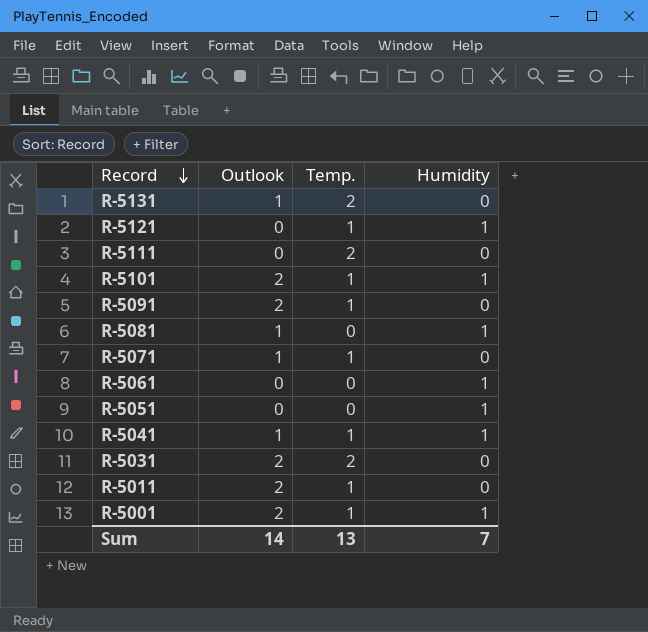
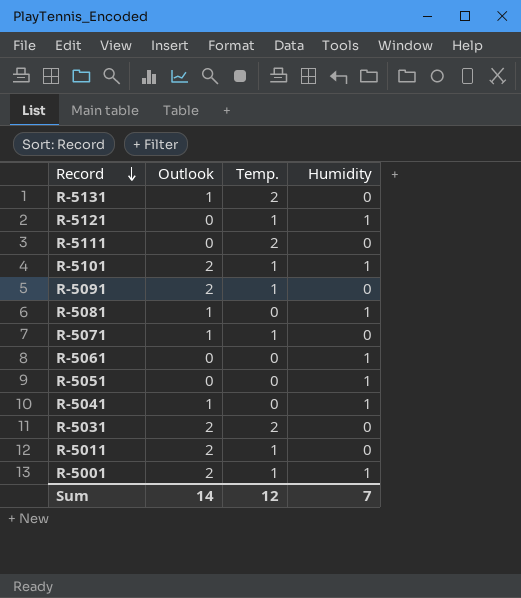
R-5041 | Temp.: 1 -> 0
Sum | Temp.: 13 -> 12

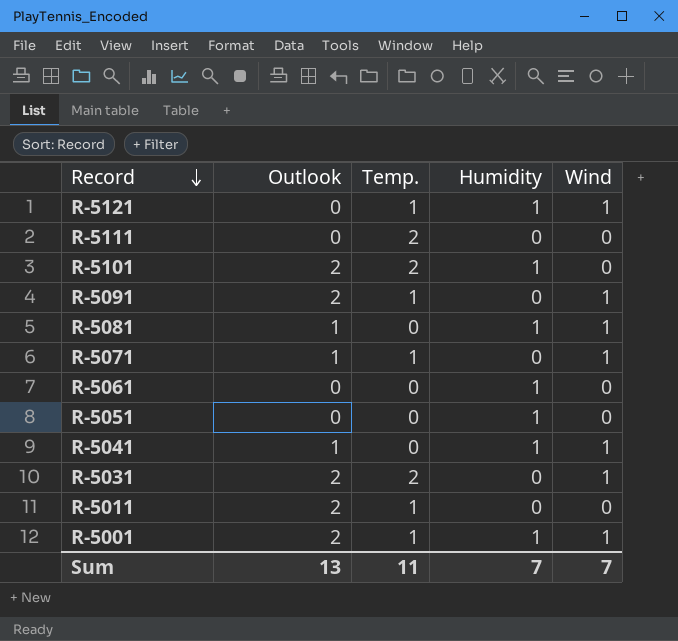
column Wind | position: none -> 5
row R-5131: 1 | 2 | 0 -> none
R-5101 | Temp.: 1 -> 2
Sum | Outlook: 14 -> 13
Sum | Temp.: 12 -> 11

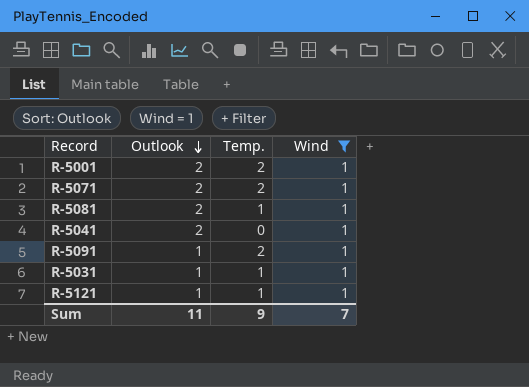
filter: none -> Wind = 1
row order: Record descending -> Outlook descending
column Humidity | position: 4 -> none
R-5001 | Temp.: 1 -> 2
R-5071 | Outlook: 1 -> 2
R-5071 | Temp.: 1 -> 2
R-5081 | Outlook: 1 -> 2
R-5081 | Temp.: 0 -> 1
R-5041 | Outlook: 1 -> 2
R-5091 | Outlook: 2 -> 1
R-5091 | Temp.: 1 -> 2
R-5031 | Outlook: 2 -> 1
R-5031 | Temp.: 2 -> 1
R-5121 | Outlook: 0 -> 1
Sum | Outlook: 13 -> 11
Sum | Temp.: 11 -> 9

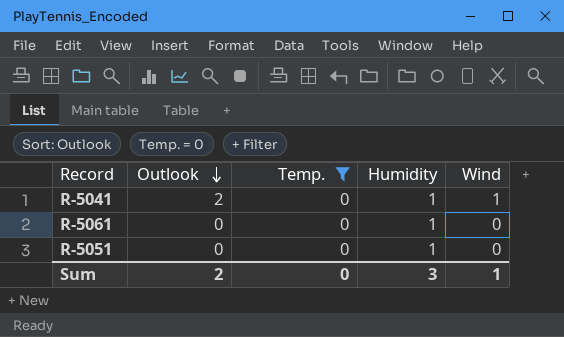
filter: Wind = 1 -> Temp. = 0
column Humidity | position: none -> 4
Sum | Outlook: 11 -> 2
Sum | Temp.: 9 -> 0
Sum | Wind: 7 -> 1

